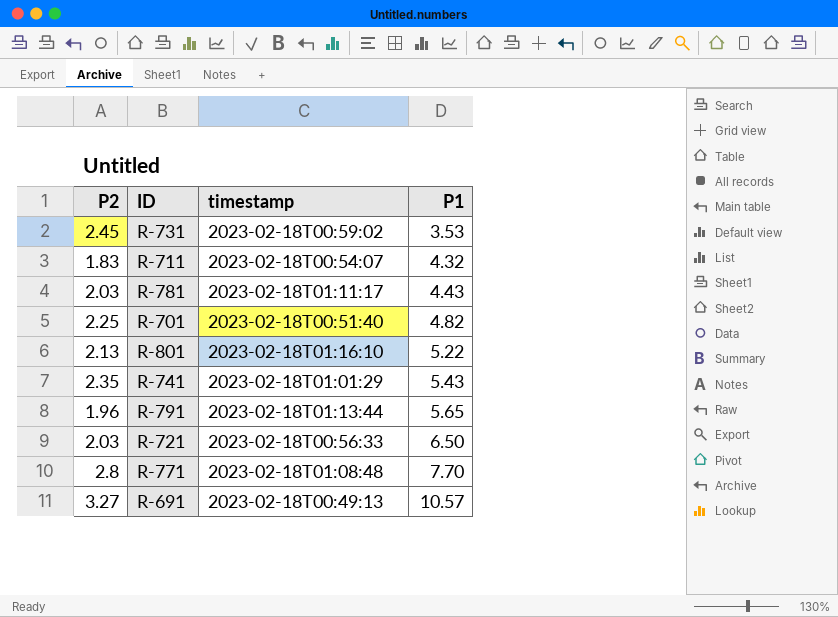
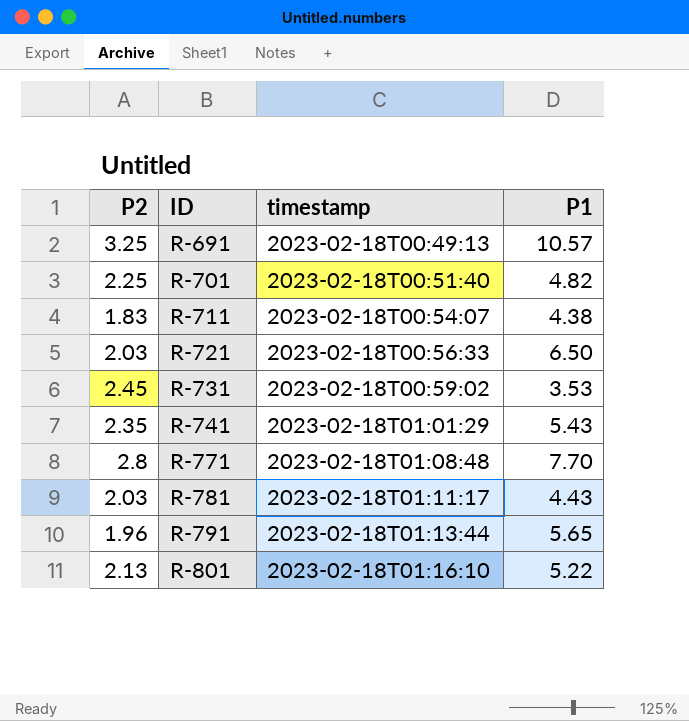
row order: P1 ascending -> ID ascending
R-691 | P2: 3.27 -> 3.25
R-711 | P1: 4.32 -> 4.38

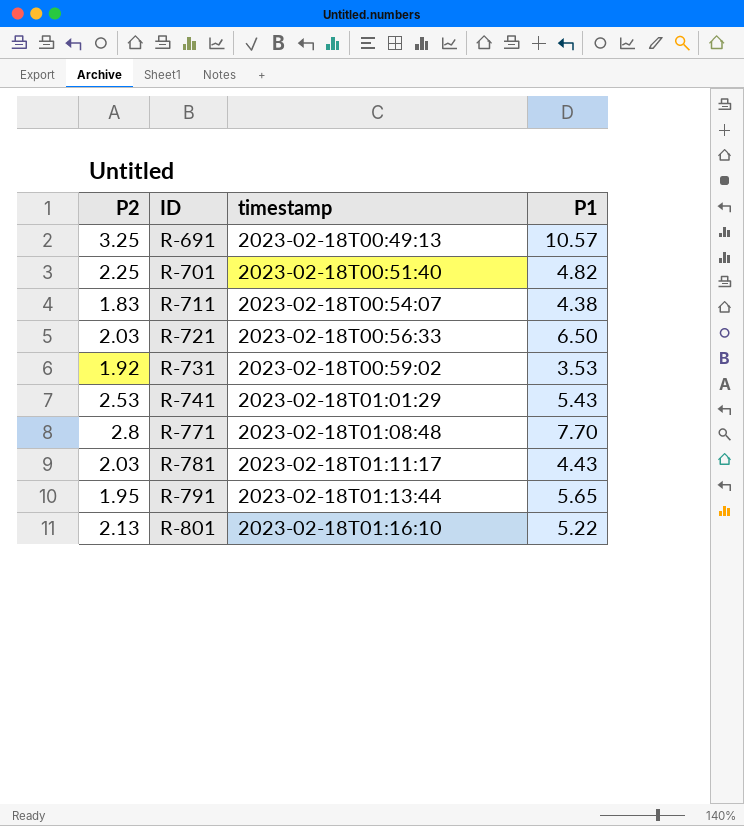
R-731 | P2: 2.45 -> 1.92
R-741 | P2: 2.35 -> 2.53
R-791 | P2: 1.96 -> 1.95

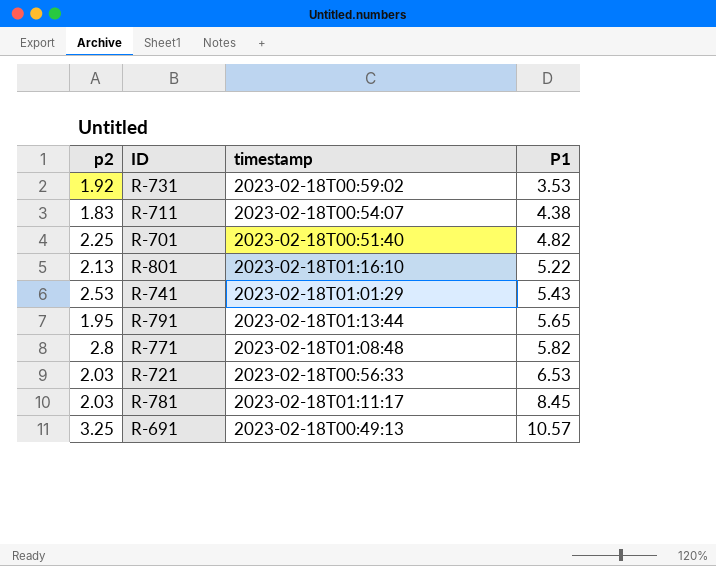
row order: ID ascending -> P1 ascending
column name: P2 -> p2
R-771 | P1: 7.70 -> 5.82
R-721 | P1: 6.50 -> 6.53
R-781 | P1: 4.43 -> 8.45

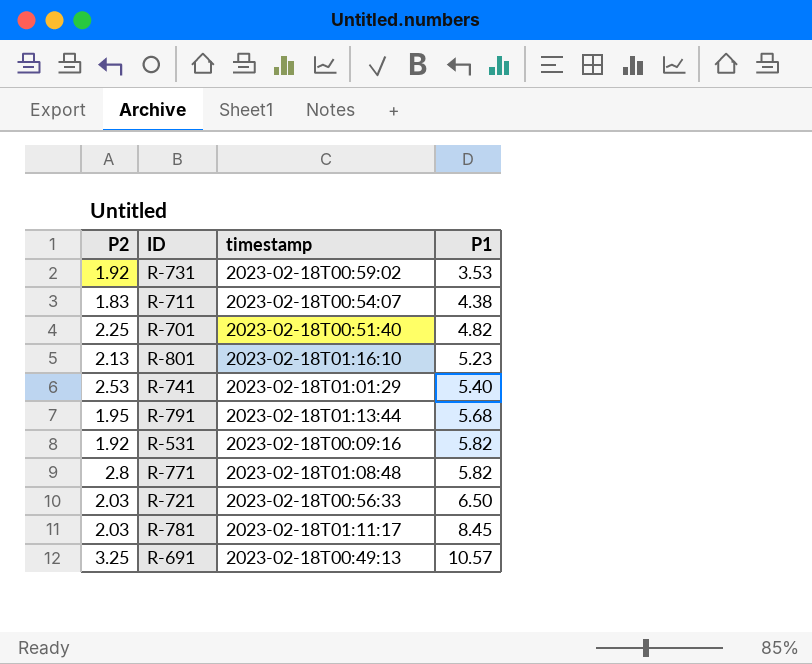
column name: p2 -> P2
R-801 | P1: 5.22 -> 5.23
R-741 | P1: 5.43 -> 5.40
R-791 | P1: 5.65 -> 5.68
row R-531: none -> 1.92 | 2023-02-18T00:09:16 | 5.82
R-721 | P1: 6.53 -> 6.50

